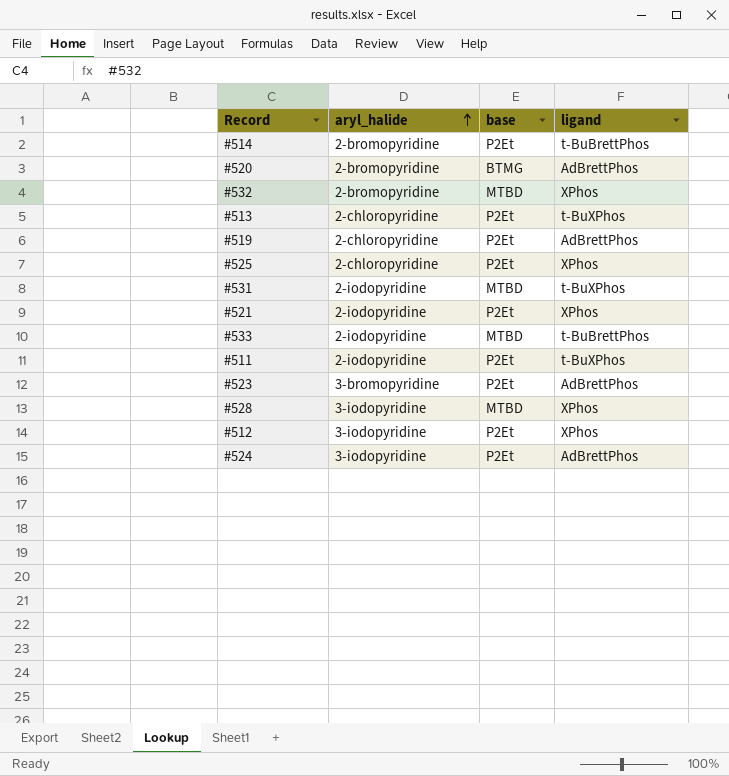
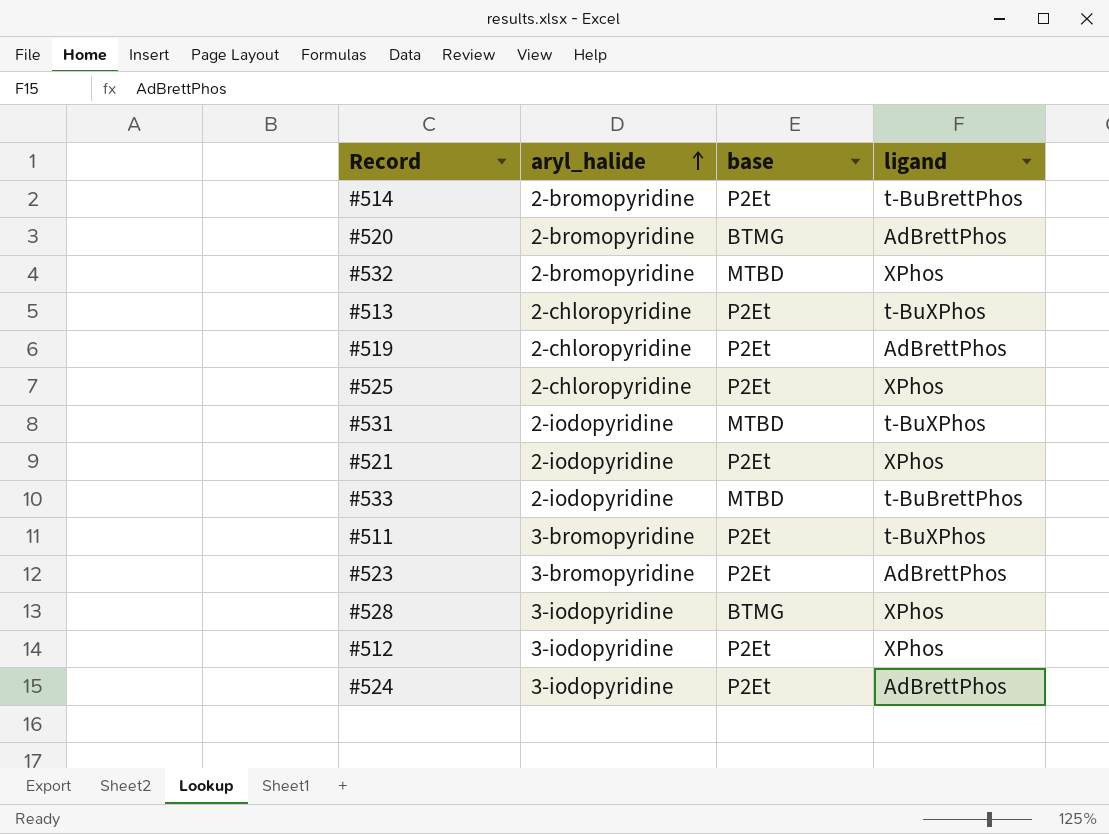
#511 | aryl_halide: 2-iodopyridine -> 3-bromopyridine
#528 | base: MTBD -> BTMG

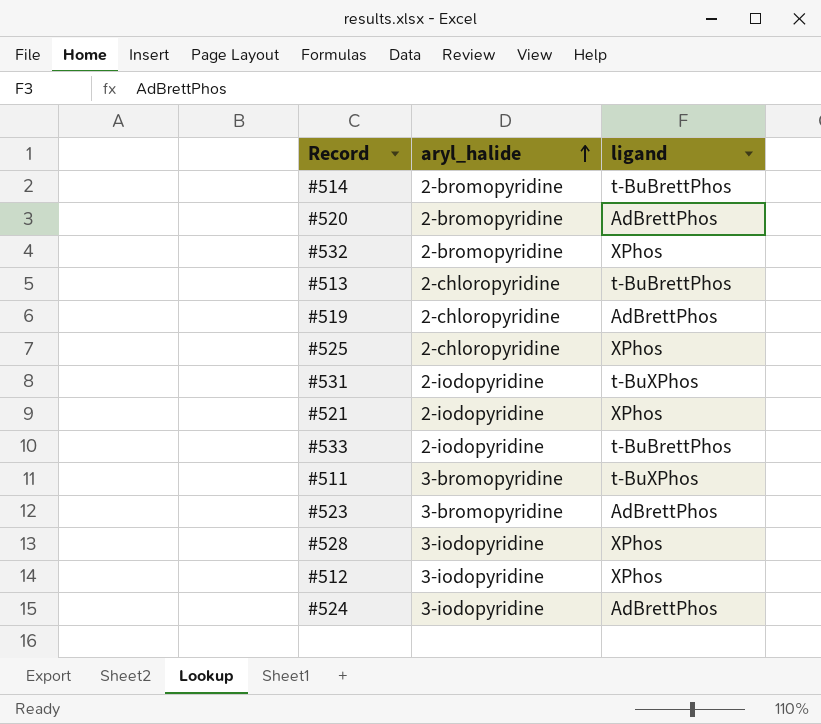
column base | position: 3 -> none
#513 | ligand: t-BuXPhos -> t-BuBrettPhos

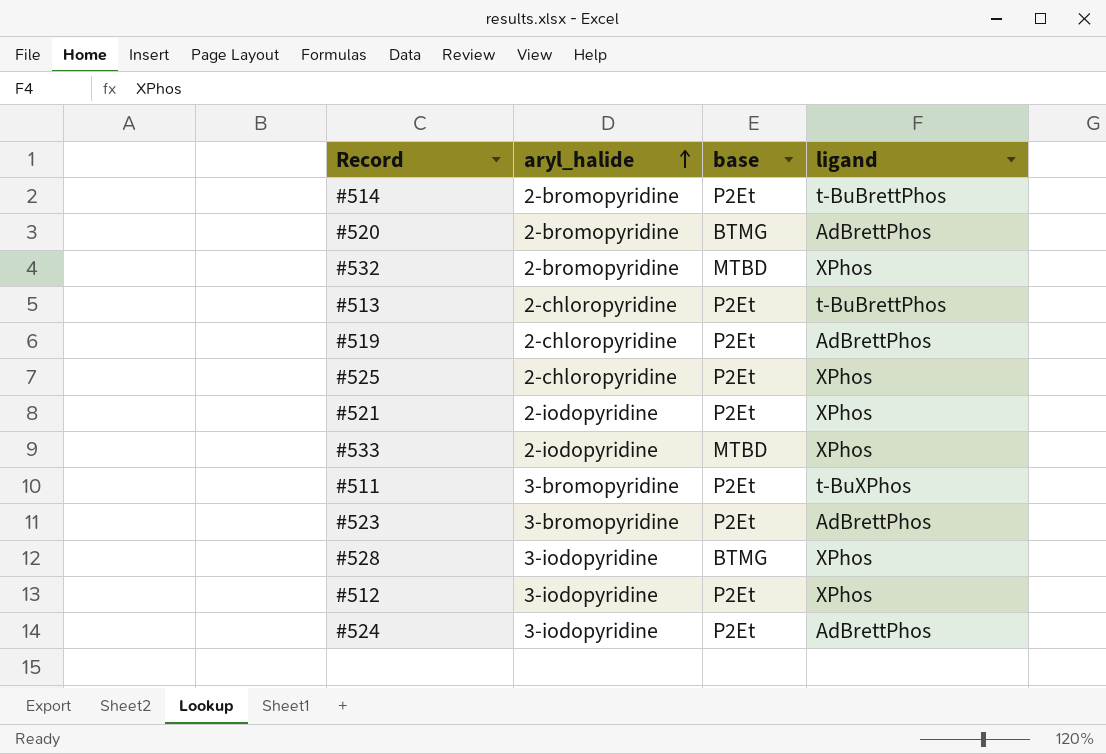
column base | position: none -> 3
row #531: 2-iodopyridine | t-BuXPhos -> none
#533 | ligand: t-BuBrettPhos -> XPhos

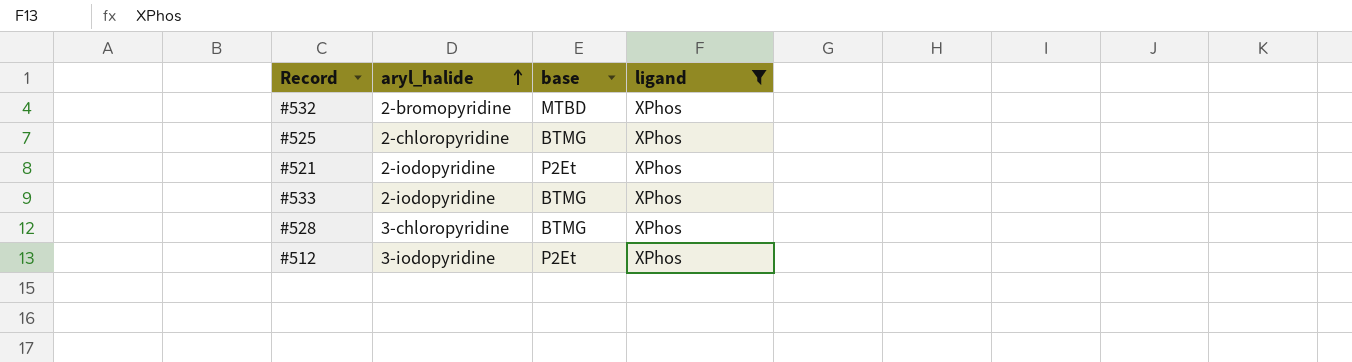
filter: none -> ligand = XPhos
#525 | base: P2Et -> BTMG
#533 | base: MTBD -> BTMG
#528 | aryl_halide: 3-iodopyridine -> 3-chloropyridine

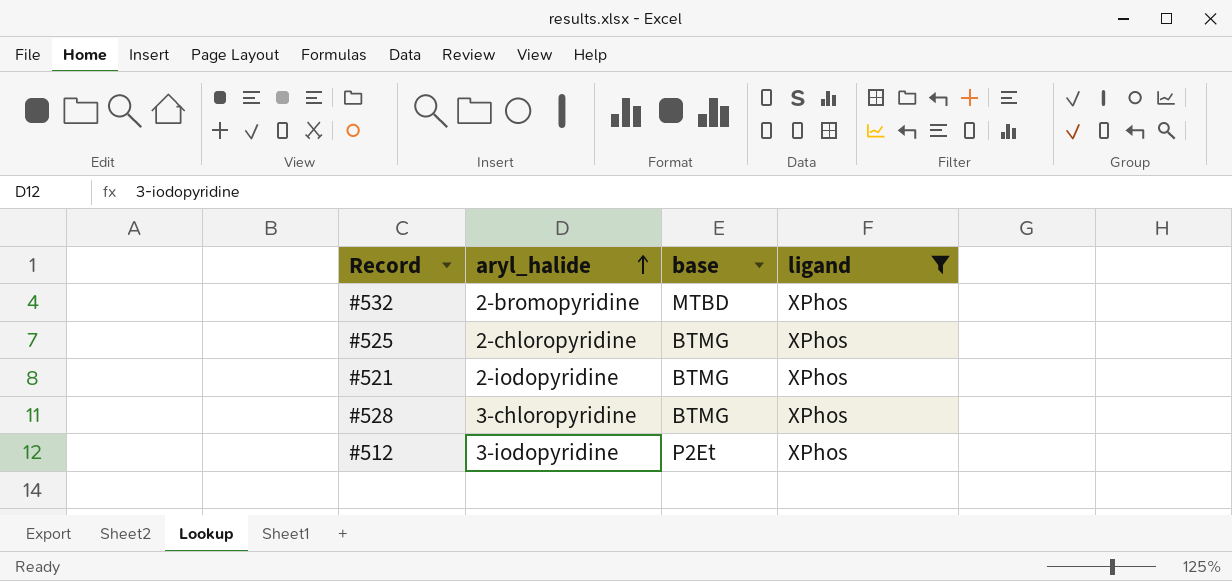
row #533: 2-iodopyridine | BTMG | XPhos -> none
#521 | base: P2Et -> BTMG

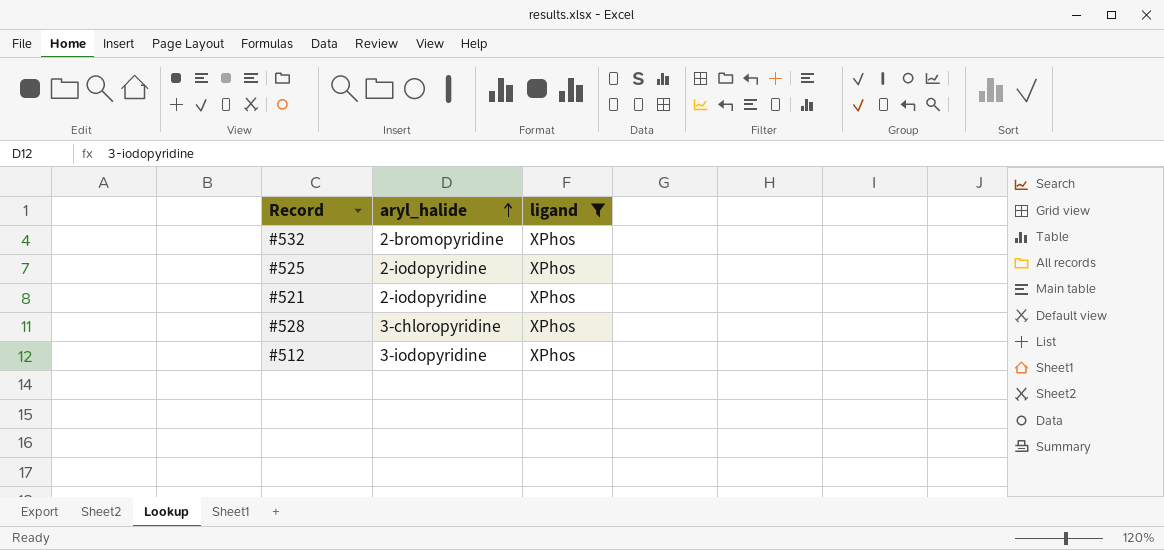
column base | position: 3 -> none
#525 | aryl_halide: 2-chloropyridine -> 2-iodopyridine

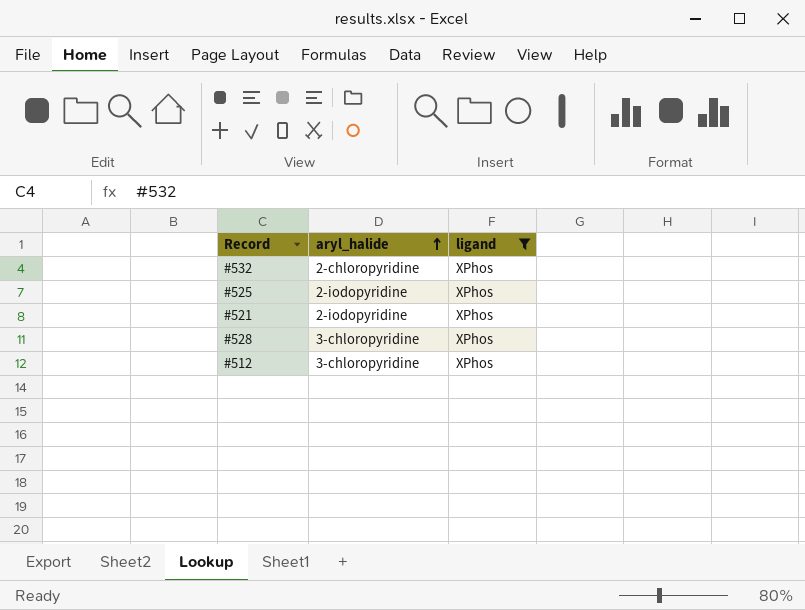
#532 | aryl_halide: 2-bromopyridine -> 2-chloropyridine
#512 | aryl_halide: 3-iodopyridine -> 3-chloropyridine

